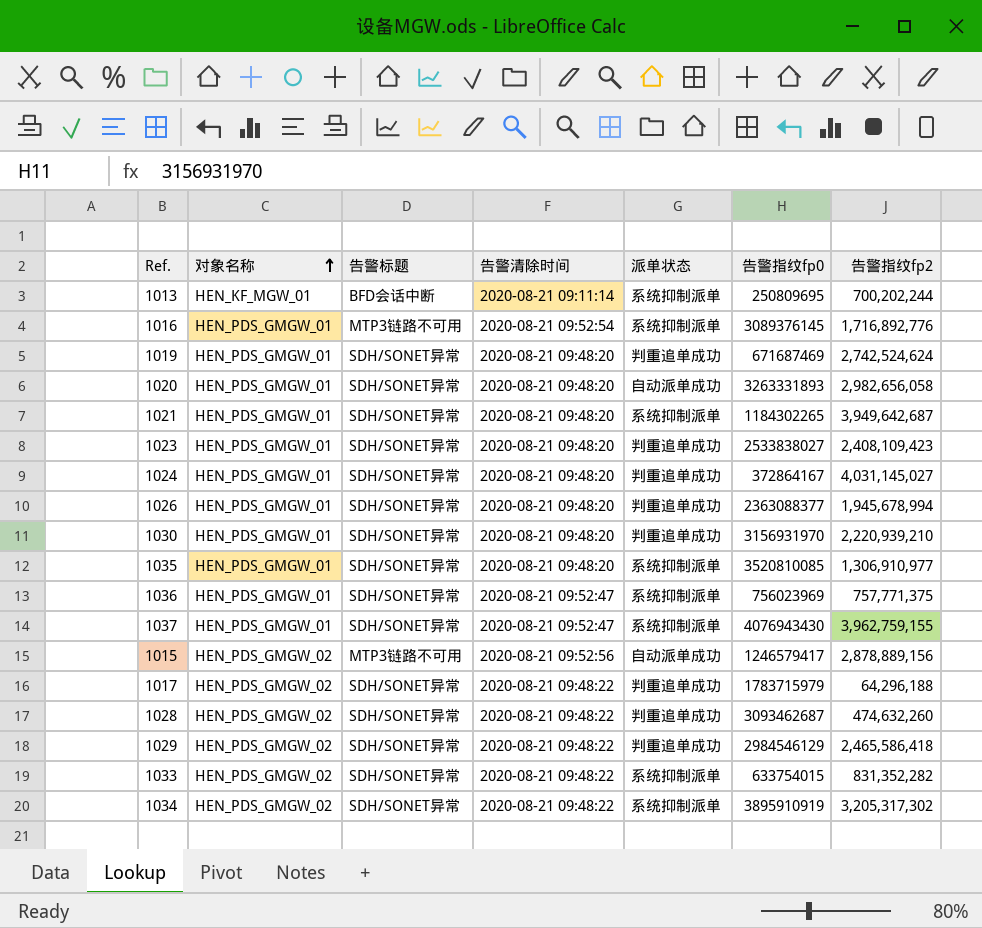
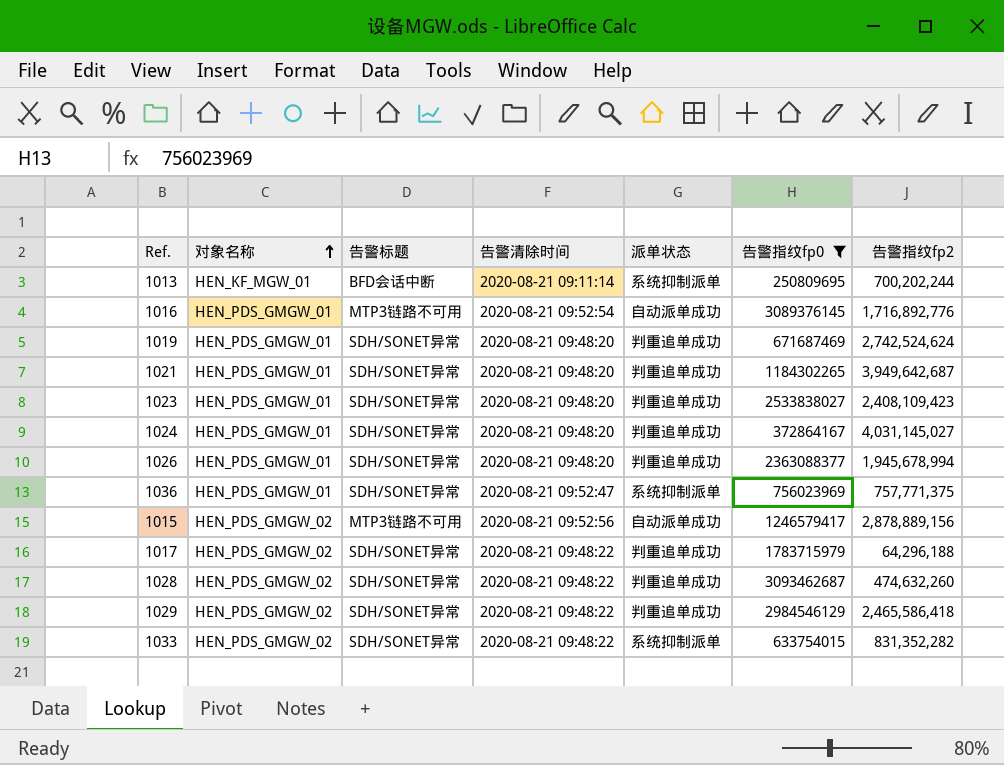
filter: none -> 告警指纹fp0 <= 3093462687
1016 | 派单状态: 系统抑制派单 -> 自动派单成功
1021 | 派单状态: 系统抑制派单 -> 判重追单成功

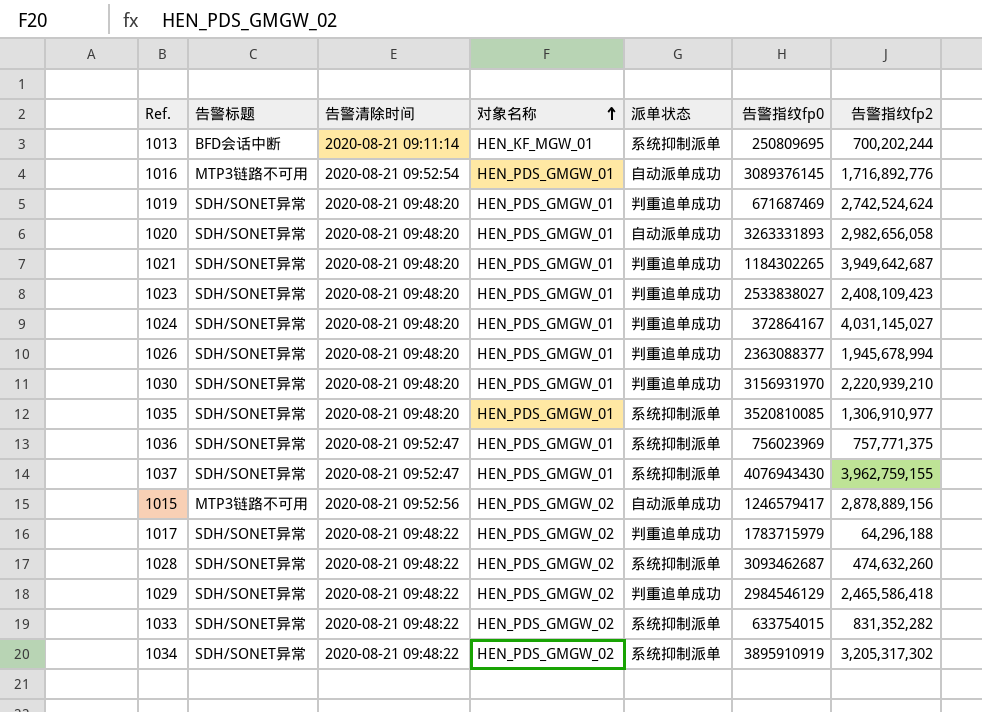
filter: 告警指纹fp0 <= 3093462687 -> none
column 对象名称 | position: 2 -> 4
1028 | 派单状态: 判重追单成功 -> 系统抑制派单

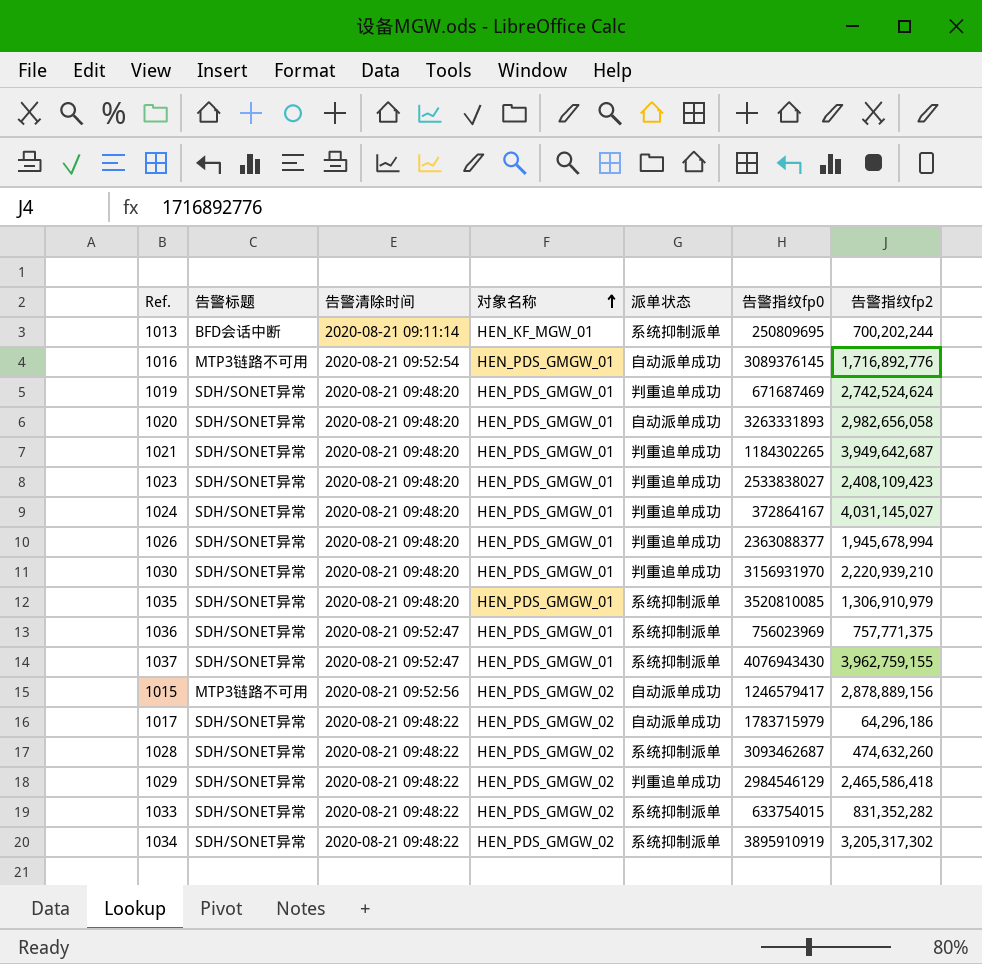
1035 | 告警指纹fp2: 1,306,910,977 -> 1,306,910,979
1017 | 派单状态: 判重追单成功 -> 自动派单成功
1017 | 告警指纹fp2: 64,296,188 -> 64,296,186

